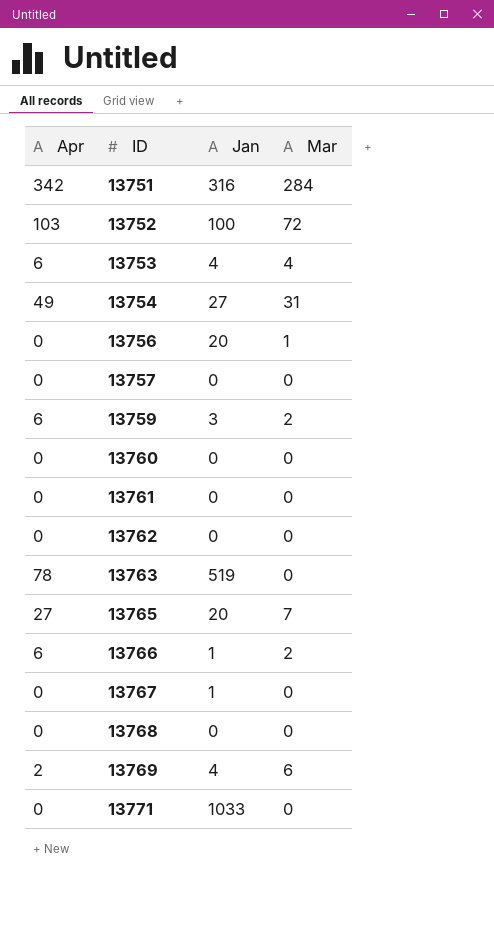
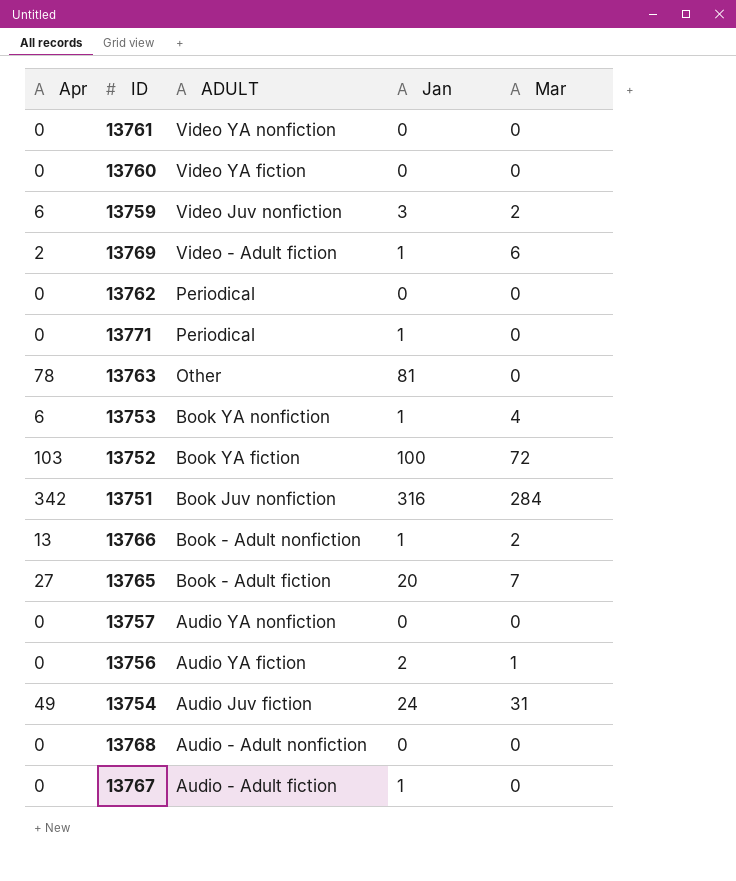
row order: ID ascending -> ADULT descending
column ADULT | position: none -> 3
13769 | Jan: 4 -> 1
13771 | Jan: 1033 -> 1
13763 | Jan: 519 -> 81
13753 | Jan: 4 -> 1
13766 | Apr: 6 -> 13
13756 | Jan: 20 -> 2
13754 | Jan: 27 -> 24

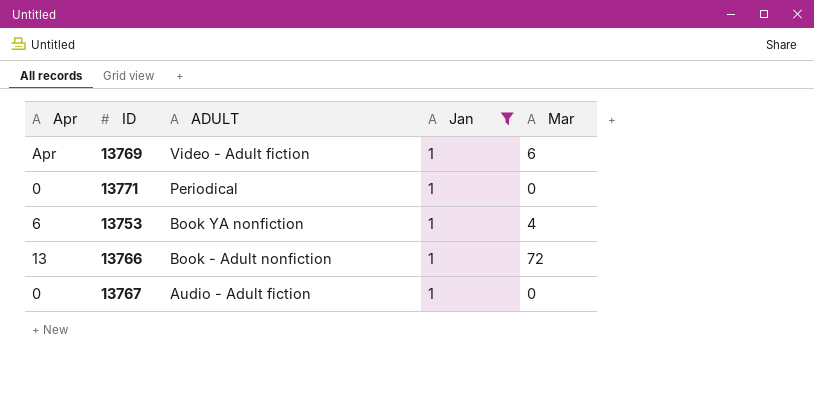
filter: none -> Jan = 1
13769 | Apr: 2 -> Apr
13766 | Mar: 2 -> 72

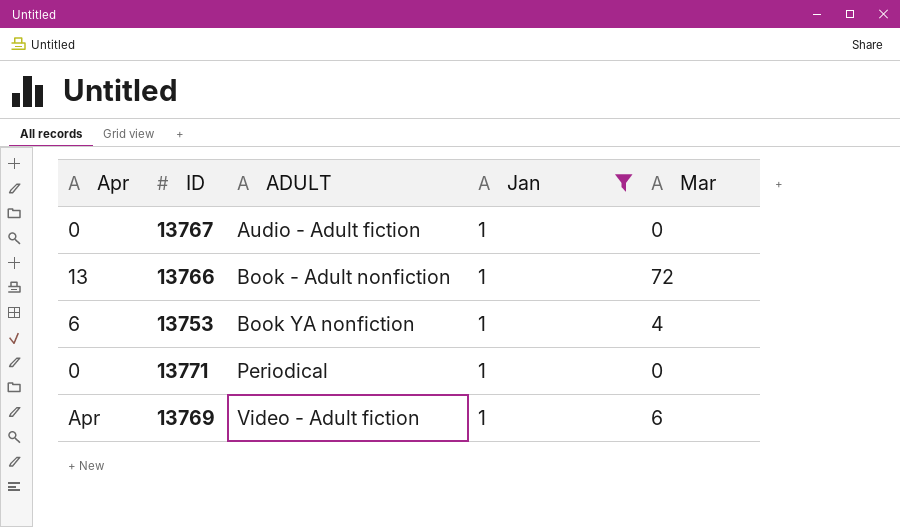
row order: ADULT descending -> ADULT ascending

